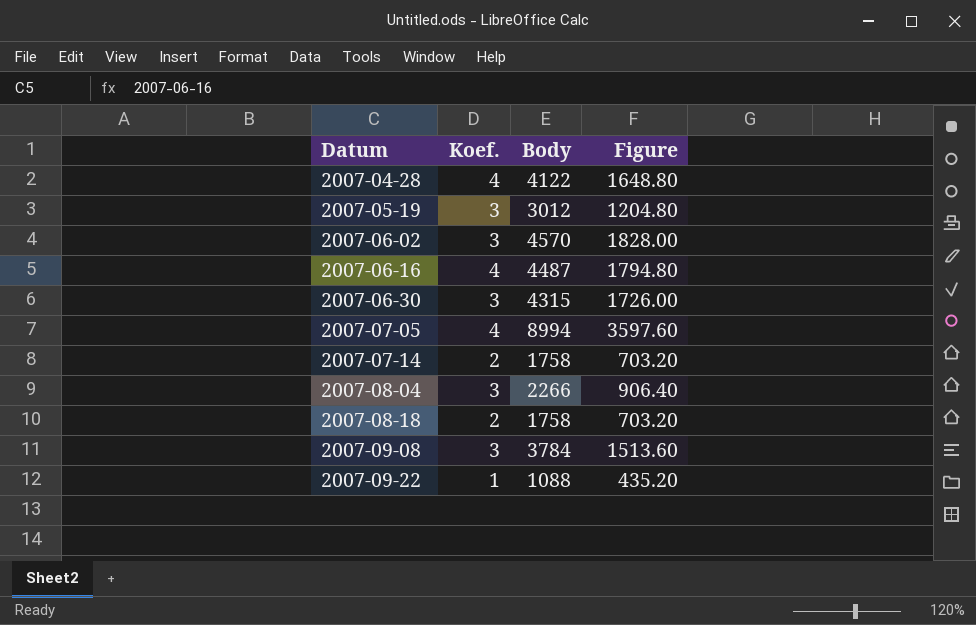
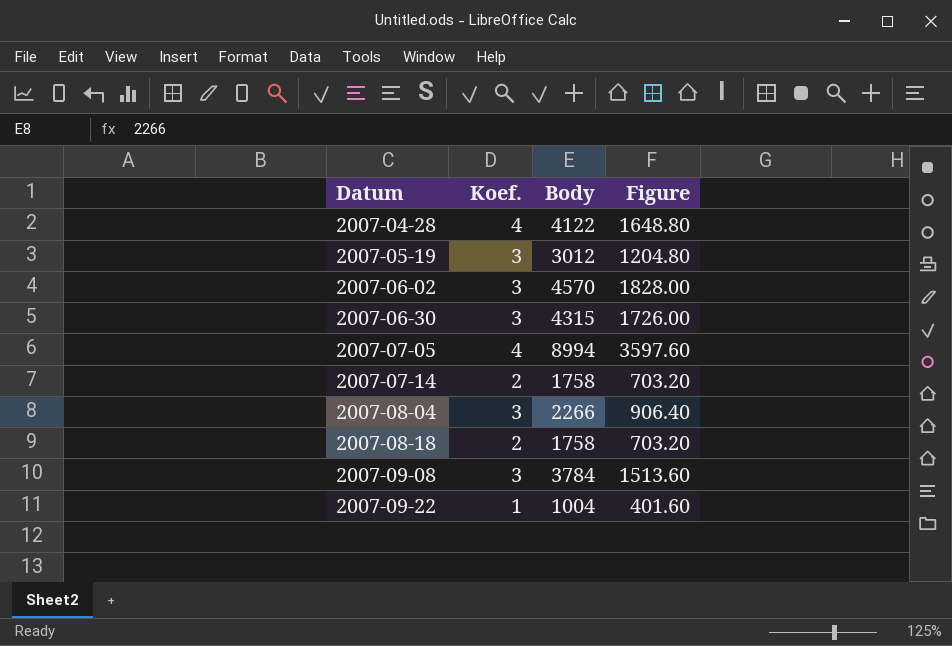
row 2007-06-16: 4 | 4487 | 1794.80 -> none
2007-09-22 | Body: 1088 -> 1004
2007-09-22 | Figure: 435.20 -> 401.60

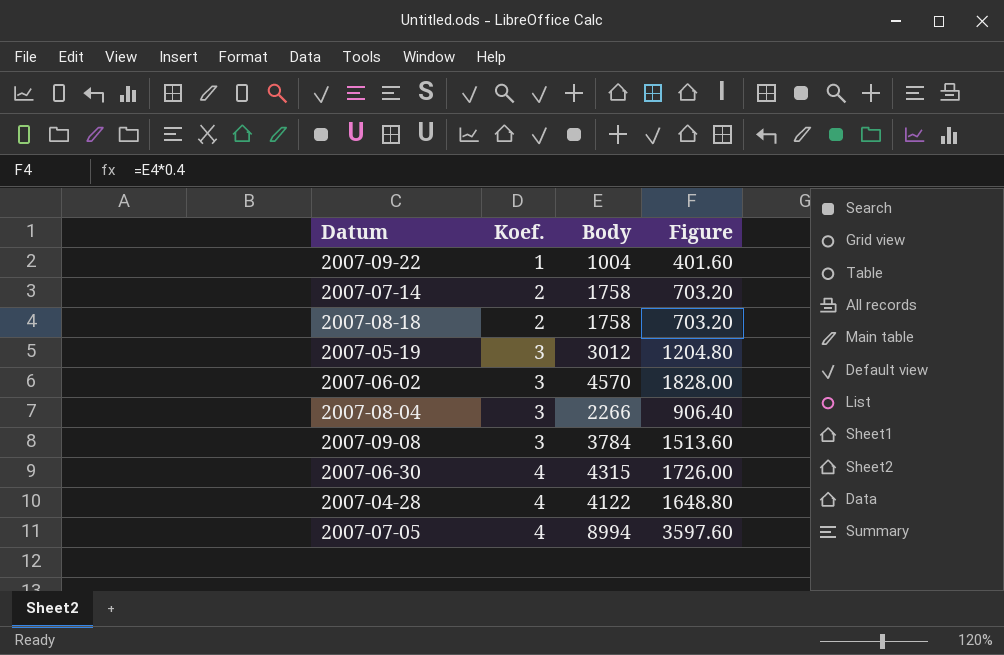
row order: Datum ascending -> Koef. ascending
2007-06-30 | Koef.: 3 -> 4

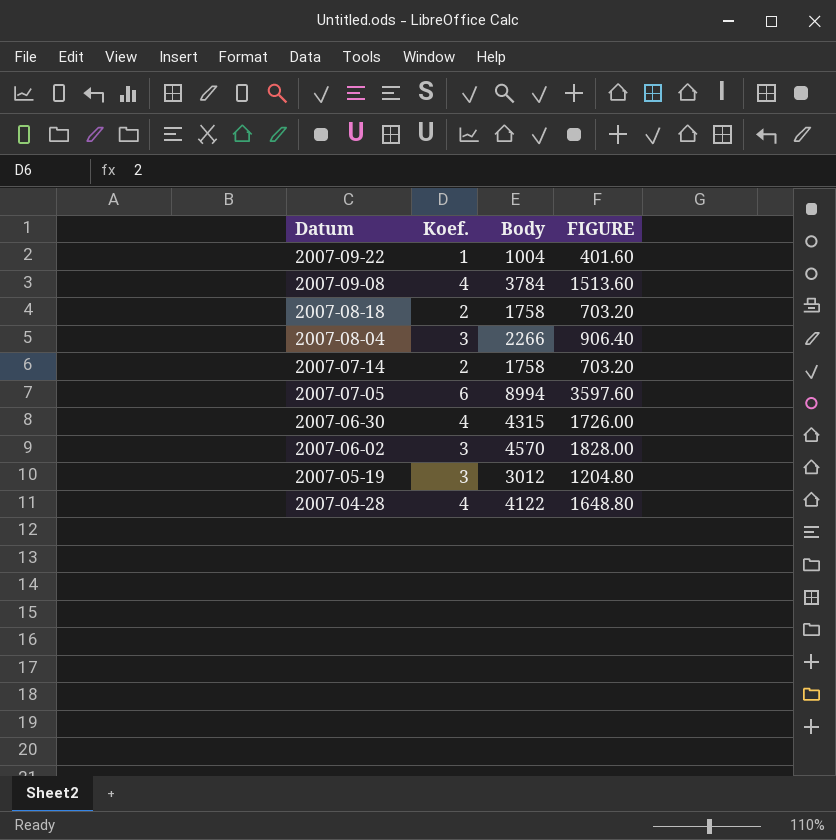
row order: Koef. ascending -> Datum descending
column name: Figure -> FIGURE
2007-09-08 | Koef.: 3 -> 4
2007-07-05 | Koef.: 4 -> 6

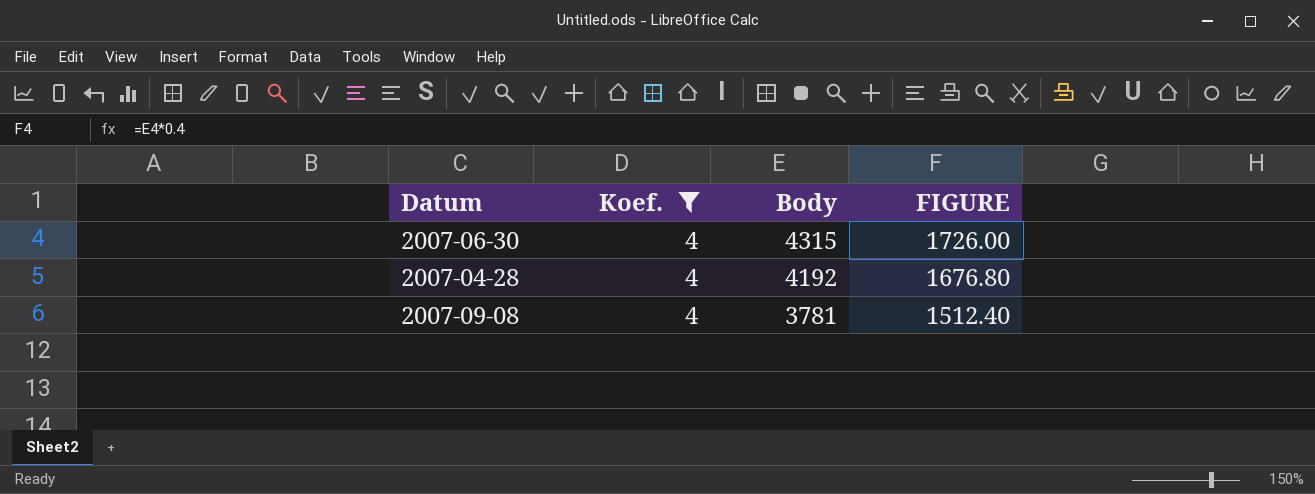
filter: none -> Koef. = 4
row order: Datum descending -> Body descending
2007-04-28 | Body: 4122 -> 4192
2007-04-28 | FIGURE: 1648.80 -> 1676.80
2007-09-08 | Body: 3784 -> 3781
2007-09-08 | FIGURE: 1513.60 -> 1512.40

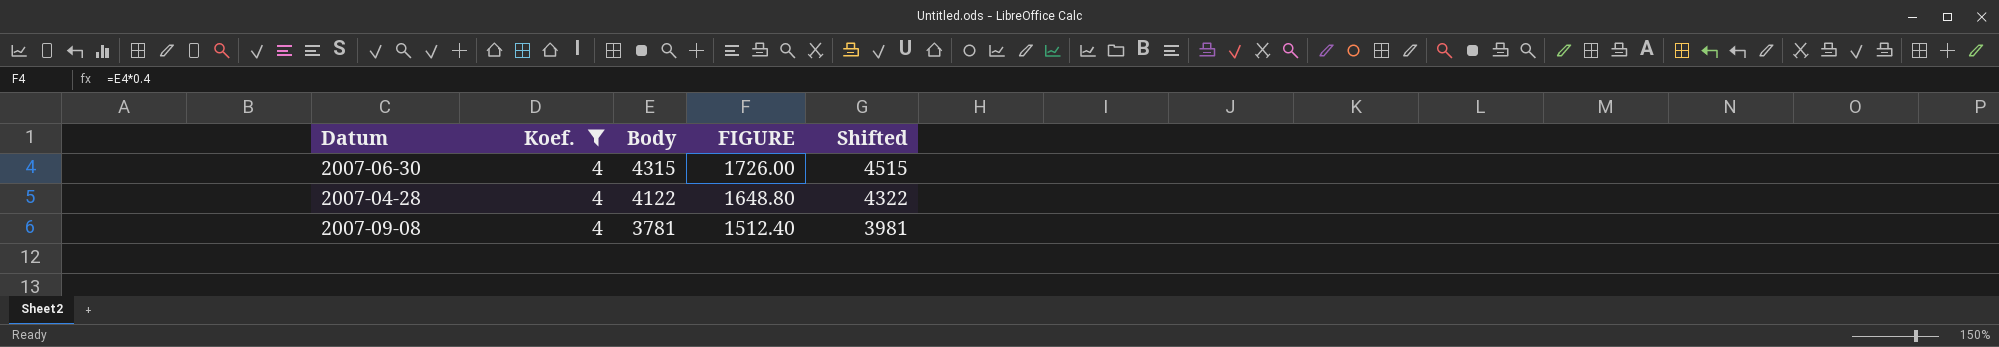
column Shifted | formula: none -> [Body] + 200
2007-04-28 | Body: 4192 -> 4122
2007-04-28 | FIGURE: 1676.80 -> 1648.80

